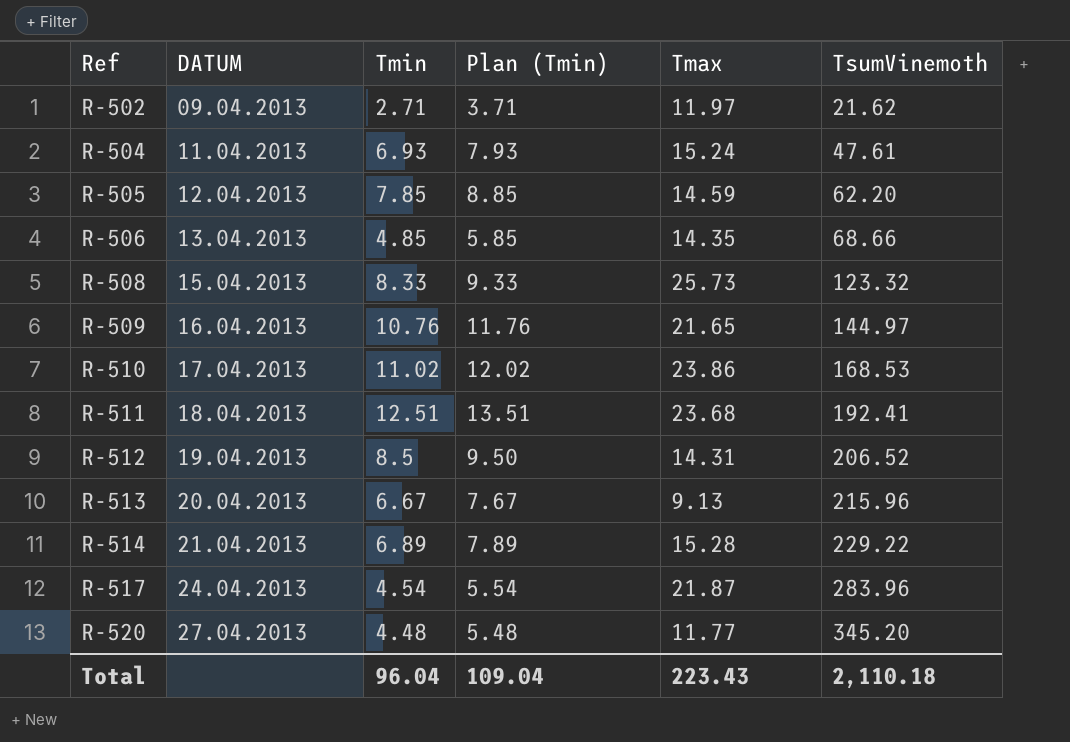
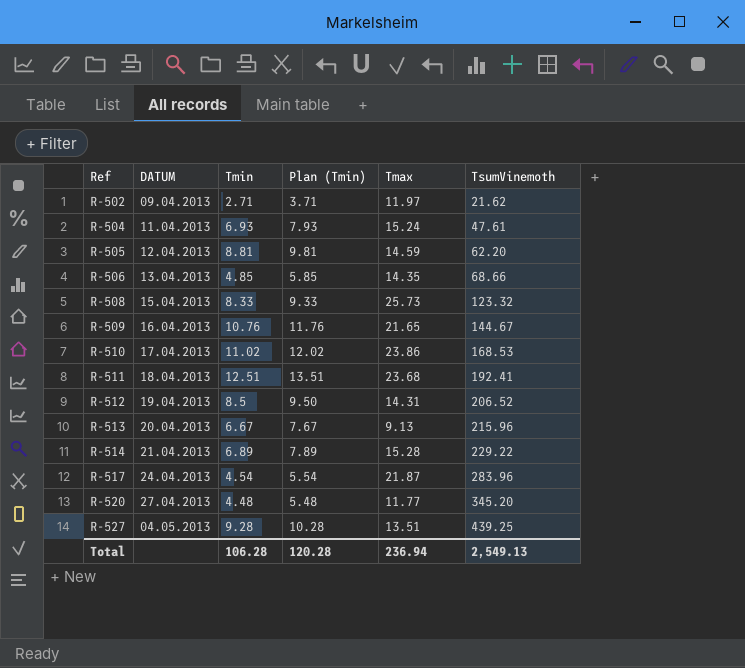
R-505 | Tmin: 7.85 -> 8.81
R-505 | Plan (Tmin): 8.85 -> 9.81
R-509 | TsumVinemoth: 144.97 -> 144.67
row R-527: none -> 04.05.2013 | 9.28 | 10.28 | 13.51 | 439.25
Total | Tmin: 96.04 -> 106.28
Total | Plan (Tmin): 109.04 -> 120.28
Total | Tmax: 223.43 -> 236.94
Total | TsumVinemoth: 2,110.18 -> 2,549.13

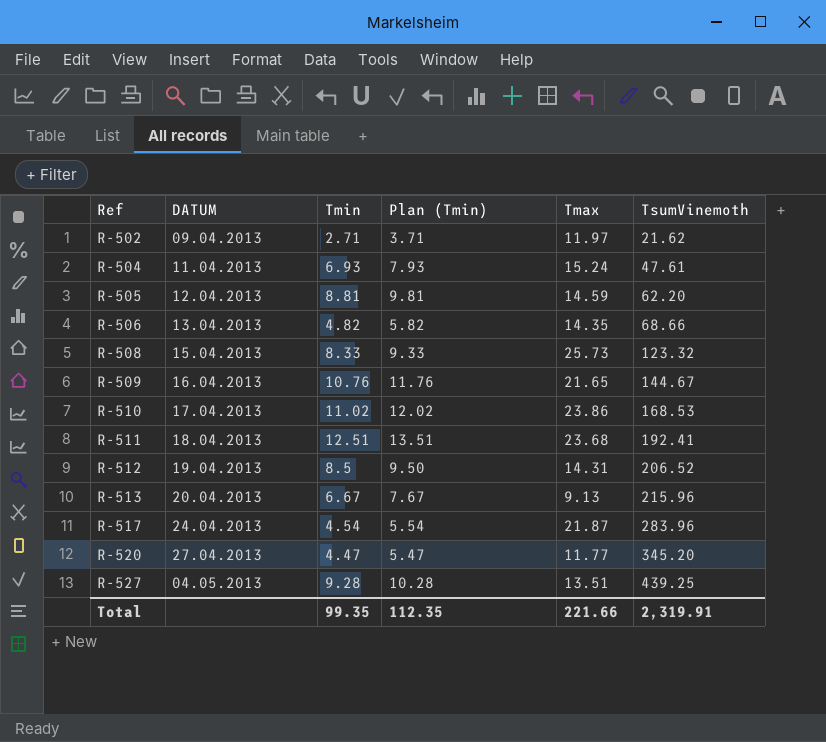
row R-514: 21.04.2013 | 6.89 | 7.89 | 15.28 | 229.22 -> none
R-506 | Tmin: 4.85 -> 4.82
R-506 | Plan (Tmin): 5.85 -> 5.82
R-520 | Tmin: 4.48 -> 4.47
R-520 | Plan (Tmin): 5.48 -> 5.47
Total | Tmin: 106.28 -> 99.35
Total | Plan (Tmin): 120.28 -> 112.35
Total | Tmax: 236.94 -> 221.66
Total | TsumVinemoth: 2,549.13 -> 2,319.91

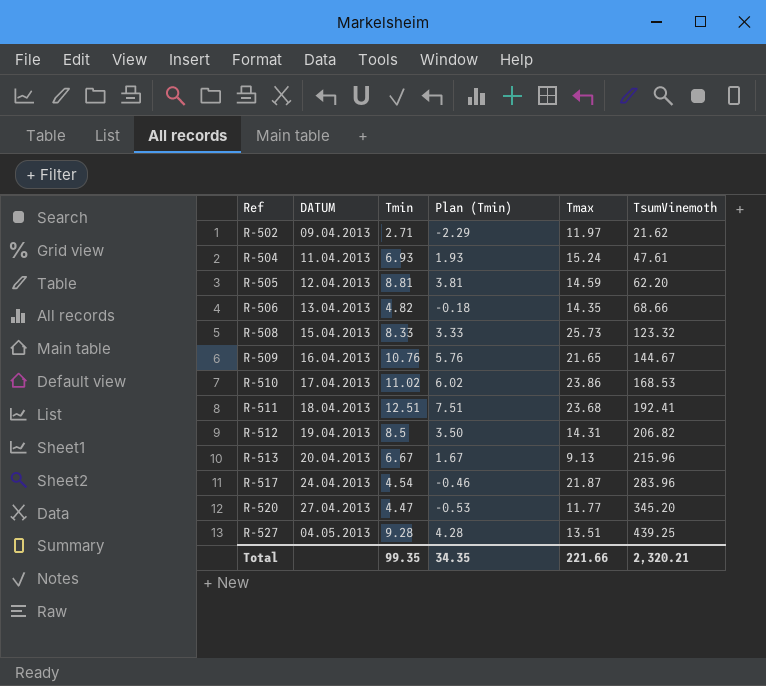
column Plan (Tmin) | formula: [Tmin] + 1 -> [Tmin] - 5
R-512 | TsumVinemoth: 206.52 -> 206.82
Total | Plan (Tmin): 112.35 -> 34.35
Total | TsumVinemoth: 2,319.91 -> 2,320.21

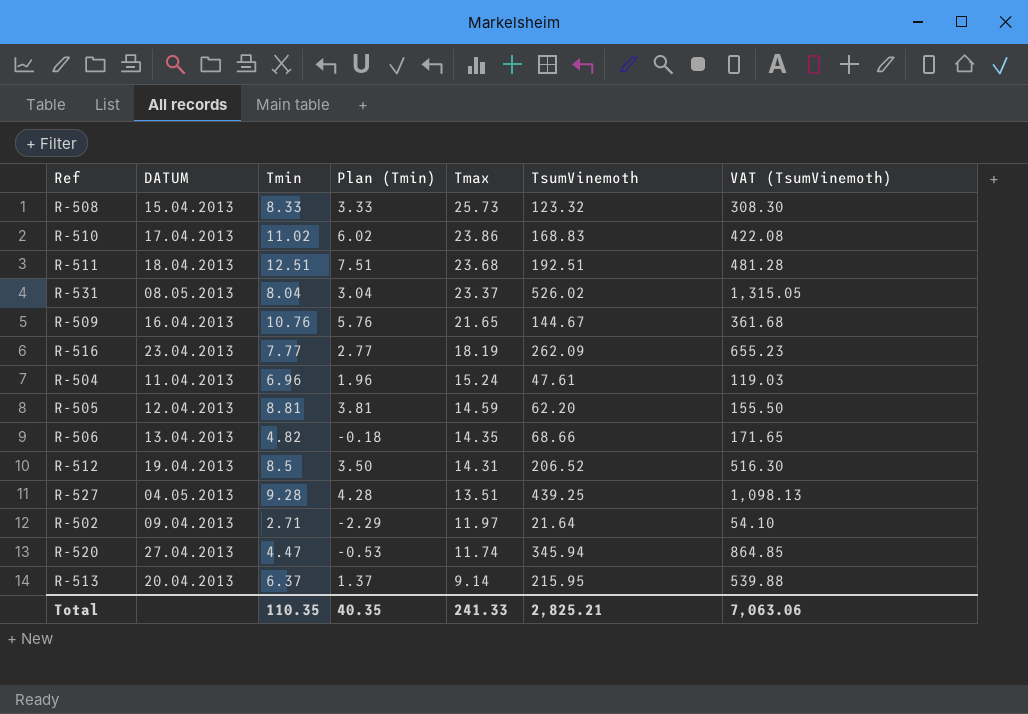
row order: Ref ascending -> Tmax descending
column VAT (TsumVinemoth) | formula: none -> [TsumVinemoth] * 2.5
row R-517: 24.04.2013 | 4.54 | -0.46 | 21.87 | 283.96 -> none
R-510 | TsumVinemoth: 168.53 -> 168.83
R-511 | TsumVinemoth: 192.41 -> 192.51
row R-531: none -> 08.05.2013 | 8.04 | 3.04 | 23.37 | 526.02 | 1,315.05
row R-516: none -> 23.04.2013 | 7.77 | 2.77 | 18.19 | 262.09 | 655.23
R-504 | Tmin: 6.93 -> 6.96
R-504 | Plan (Tmin): 1.93 -> 1.96
R-512 | TsumVinemoth: 206.82 -> 206.52
R-502 | TsumVinemoth: 21.62 -> 21.64
R-520 | Tmax: 11.77 -> 11.74
R-520 | TsumVinemoth: 345.20 -> 345.94
R-513 | Tmin: 6.67 -> 6.37
R-513 | Plan (Tmin): 1.67 -> 1.37
R-513 | Tmax: 9.13 -> 9.14
R-513 | TsumVinemoth: 215.96 -> 215.95
Total | Tmin: 99.35 -> 110.35
Total | Plan (Tmin): 34.35 -> 40.35
Total | Tmax: 221.66 -> 241.33
Total | TsumVinemoth: 2,320.21 -> 2,825.21

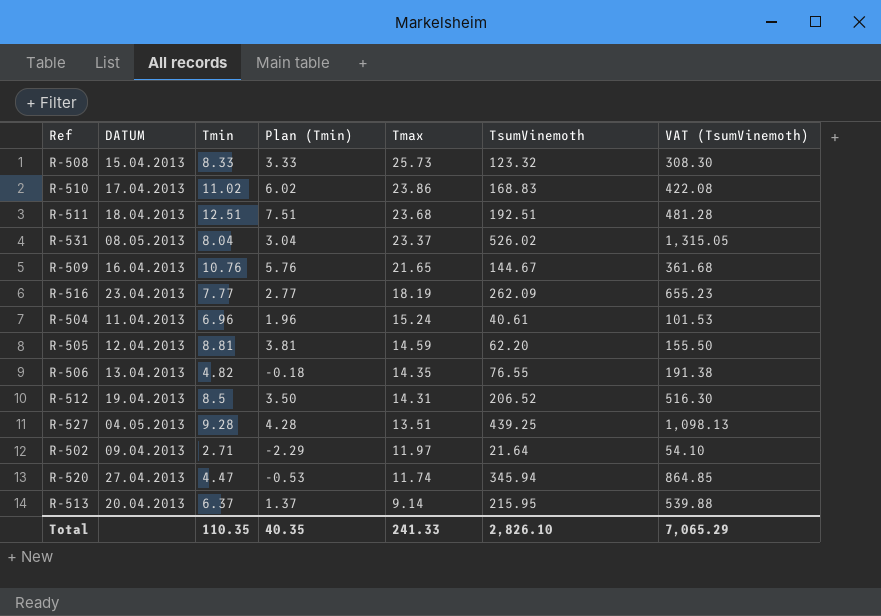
R-504 | TsumVinemoth: 47.61 -> 40.61
R-504 | VAT (TsumVinemoth): 119.03 -> 101.53
R-506 | TsumVinemoth: 68.66 -> 76.55
R-506 | VAT (TsumVinemoth): 171.65 -> 191.38
Total | TsumVinemoth: 2,825.21 -> 2,826.10
Total | VAT (TsumVinemoth): 7,063.06 -> 7,065.29

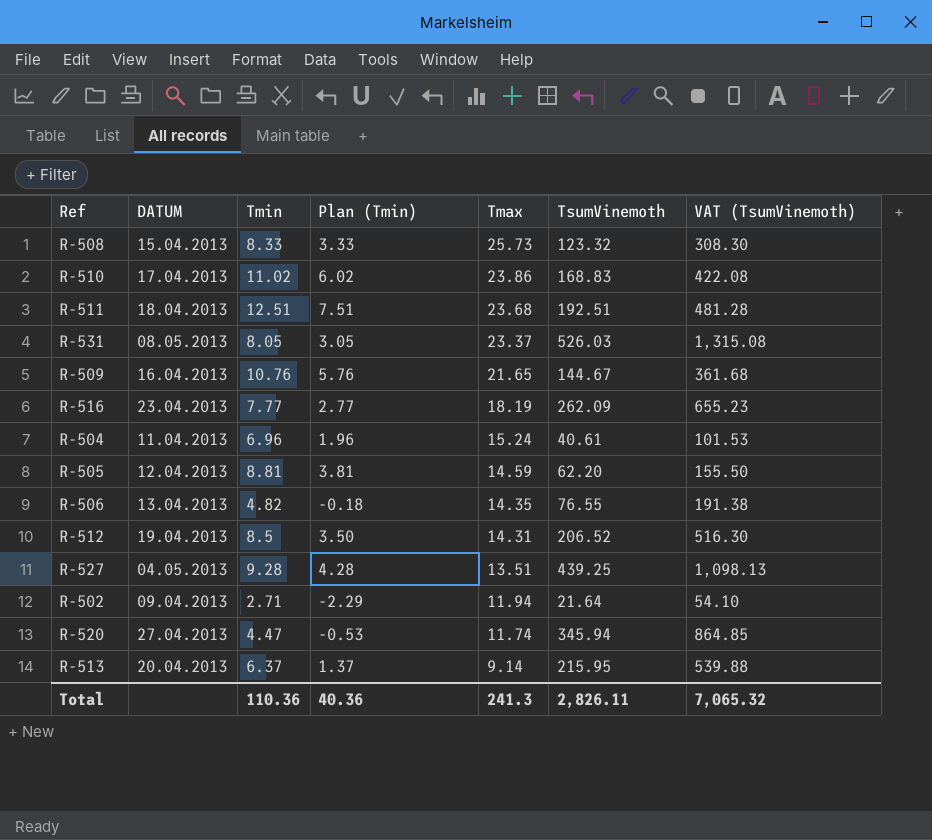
R-531 | Tmin: 8.04 -> 8.05
R-531 | Plan (Tmin): 3.04 -> 3.05
R-531 | TsumVinemoth: 526.02 -> 526.03
R-531 | VAT (TsumVinemoth): 1,315.05 -> 1,315.08
R-502 | Tmax: 11.97 -> 11.94
Total | Tmin: 110.35 -> 110.36
Total | Plan (Tmin): 40.35 -> 40.36
Total | Tmax: 241.33 -> 241.3
Total | TsumVinemoth: 2,826.10 -> 2,826.11
Total | VAT (TsumVinemoth): 7,065.29 -> 7,065.32

